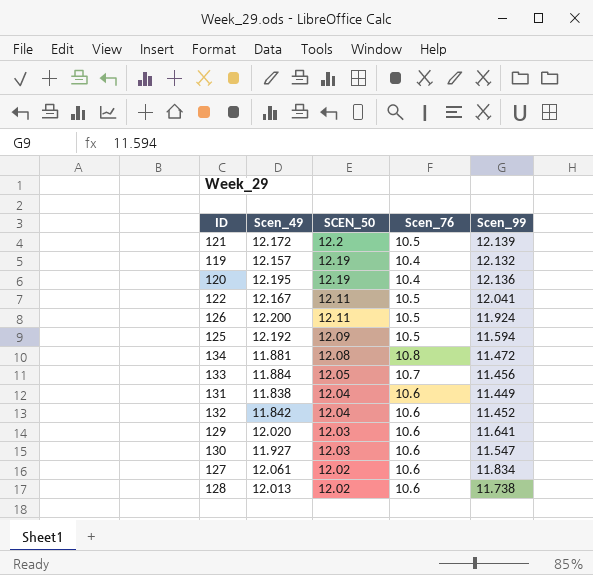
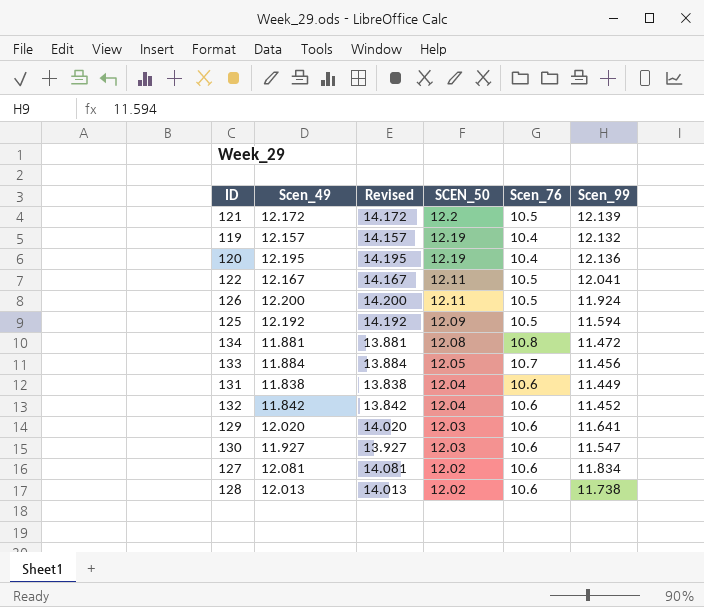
column Revised | formula: none -> [Scen_49] + 2
127 | Scen_49: 12.061 -> 12.081

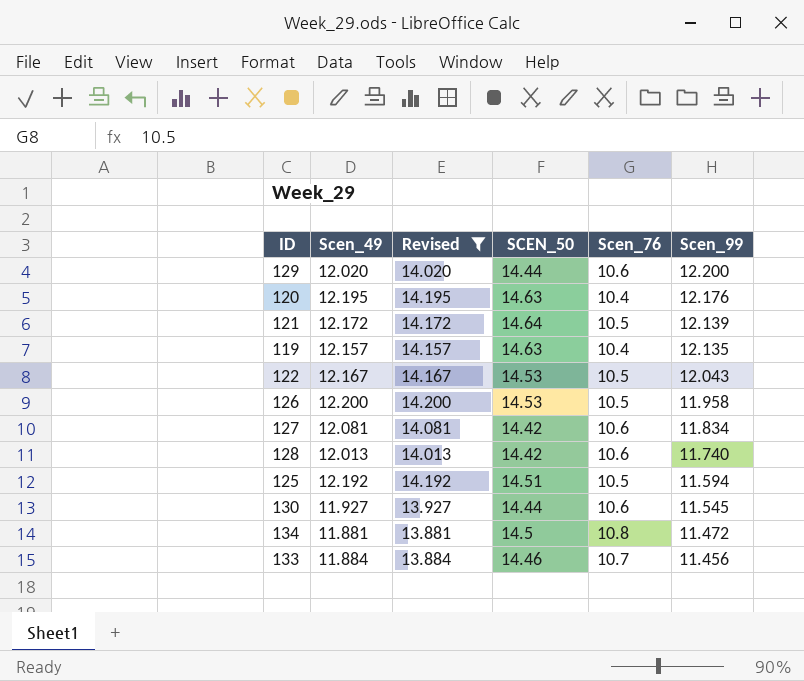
filter: none -> Revised >= 13.881
row order: SCEN_50 descending -> Scen_99 descending
129 | SCEN_50: 12.03 -> 14.44
129 | Scen_99: 11.641 -> 12.200
120 | SCEN_50: 12.19 -> 14.63
120 | Scen_99: 12.136 -> 12.176
121 | SCEN_50: 12.2 -> 14.64
119 | SCEN_50: 12.19 -> 14.63
119 | Scen_99: 12.132 -> 12.135
122 | SCEN_50: 12.11 -> 14.53
122 | Scen_99: 12.041 -> 12.043
126 | SCEN_50: 12.11 -> 14.53
126 | Scen_99: 11.924 -> 11.958
127 | SCEN_50: 12.02 -> 14.42
128 | SCEN_50: 12.02 -> 14.42
128 | Scen_99: 11.738 -> 11.740
125 | SCEN_50: 12.09 -> 14.51
130 | SCEN_50: 12.03 -> 14.44
130 | Scen_99: 11.547 -> 11.545
134 | SCEN_50: 12.08 -> 14.5
133 | SCEN_50: 12.05 -> 14.46

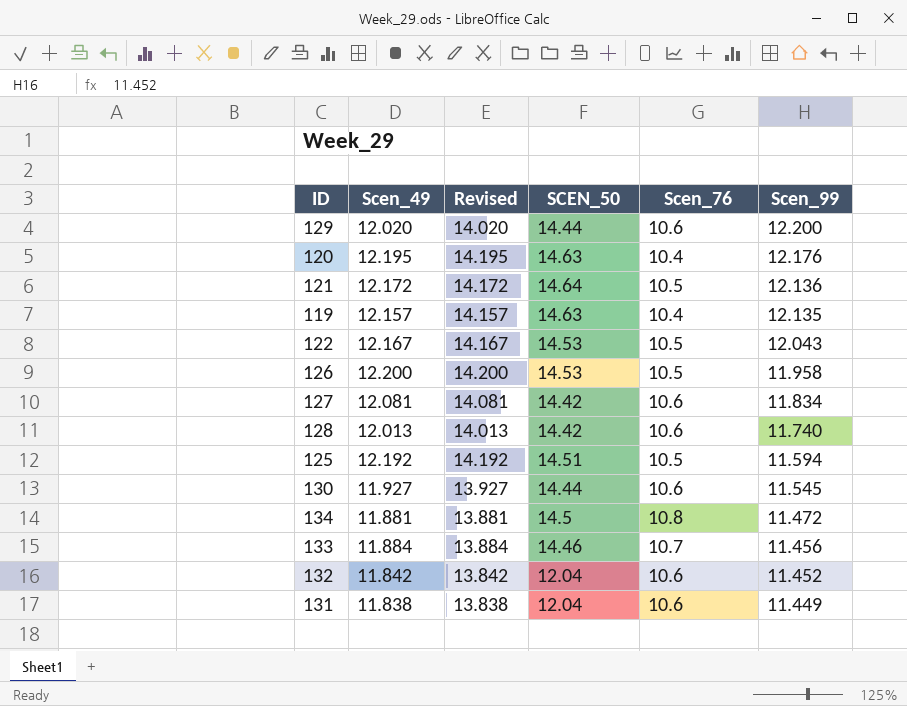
filter: Revised >= 13.881 -> none
121 | Scen_99: 12.139 -> 12.136

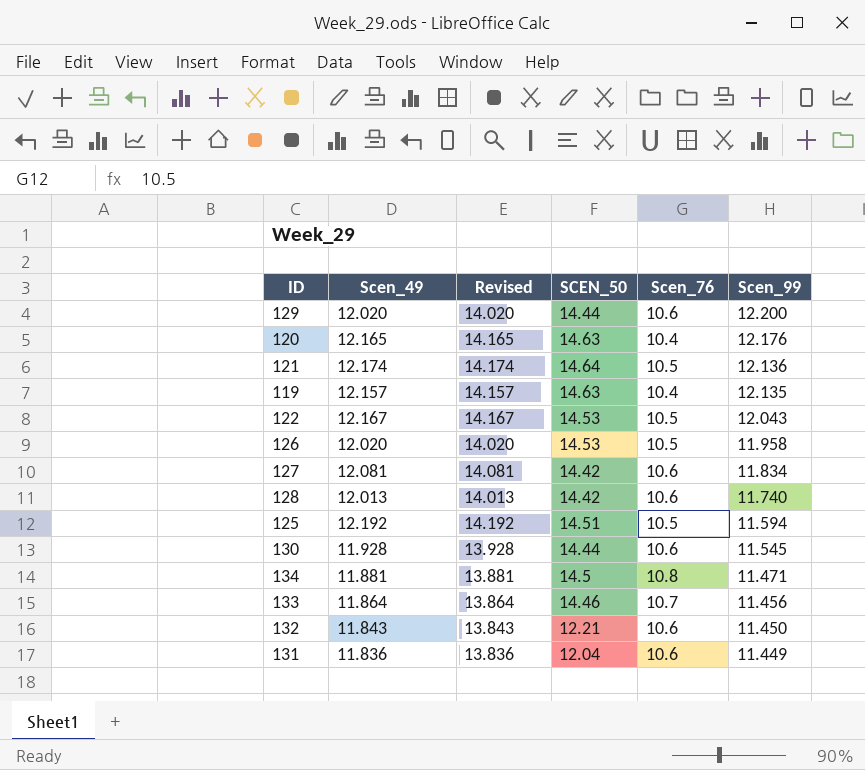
120 | Scen_49: 12.195 -> 12.165
120 | Revised: 14.195 -> 14.165
121 | Scen_49: 12.172 -> 12.174
121 | Revised: 14.172 -> 14.174
126 | Scen_49: 12.200 -> 12.020
126 | Revised: 14.200 -> 14.020
130 | Scen_49: 11.927 -> 11.928
130 | Revised: 13.927 -> 13.928
134 | Scen_99: 11.472 -> 11.471
133 | Scen_49: 11.884 -> 11.864
133 | Revised: 13.884 -> 13.864
132 | Scen_49: 11.842 -> 11.843
132 | Revised: 13.842 -> 13.843
132 | SCEN_50: 12.04 -> 12.21
132 | Scen_99: 11.452 -> 11.450
131 | Scen_49: 11.838 -> 11.836
131 | Revised: 13.838 -> 13.836

